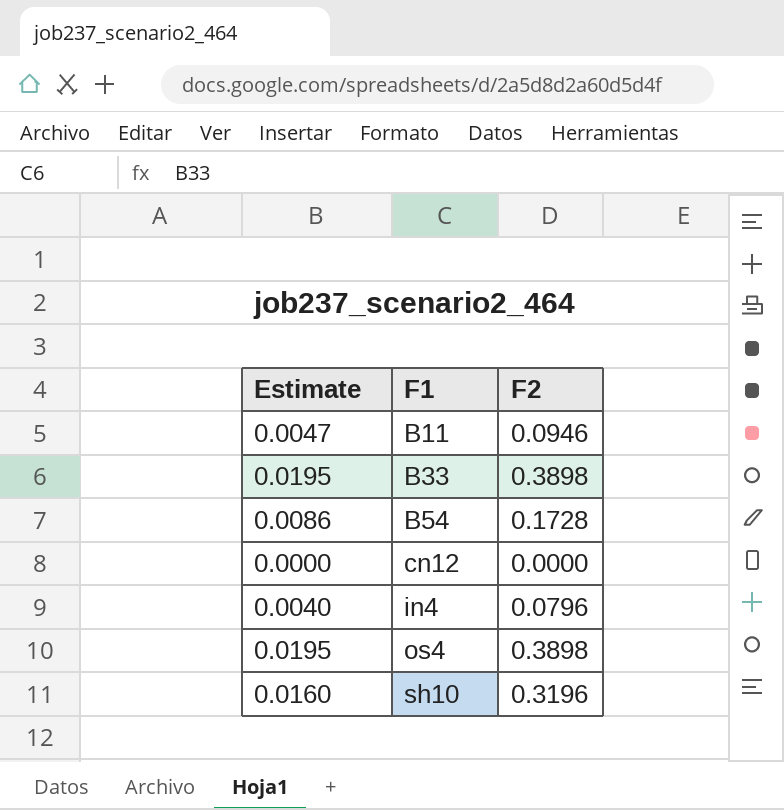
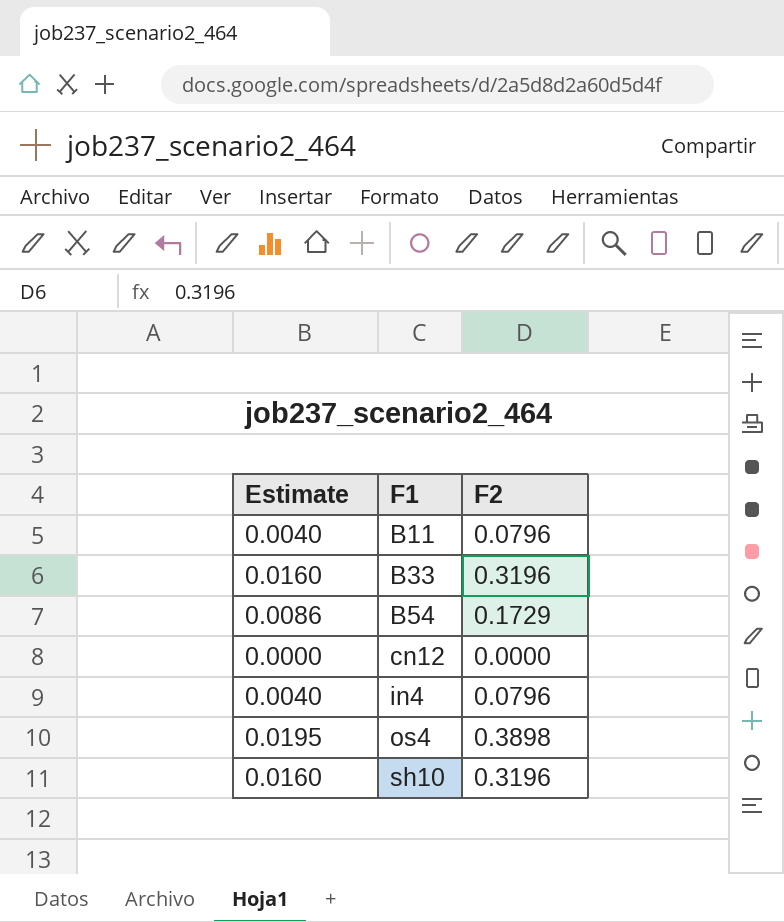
B11 | Estimate: 0.0047 -> 0.0040
B11 | F2: 0.0946 -> 0.0796
B33 | Estimate: 0.0195 -> 0.0160
B33 | F2: 0.3898 -> 0.3196
B54 | F2: 0.1728 -> 0.1729

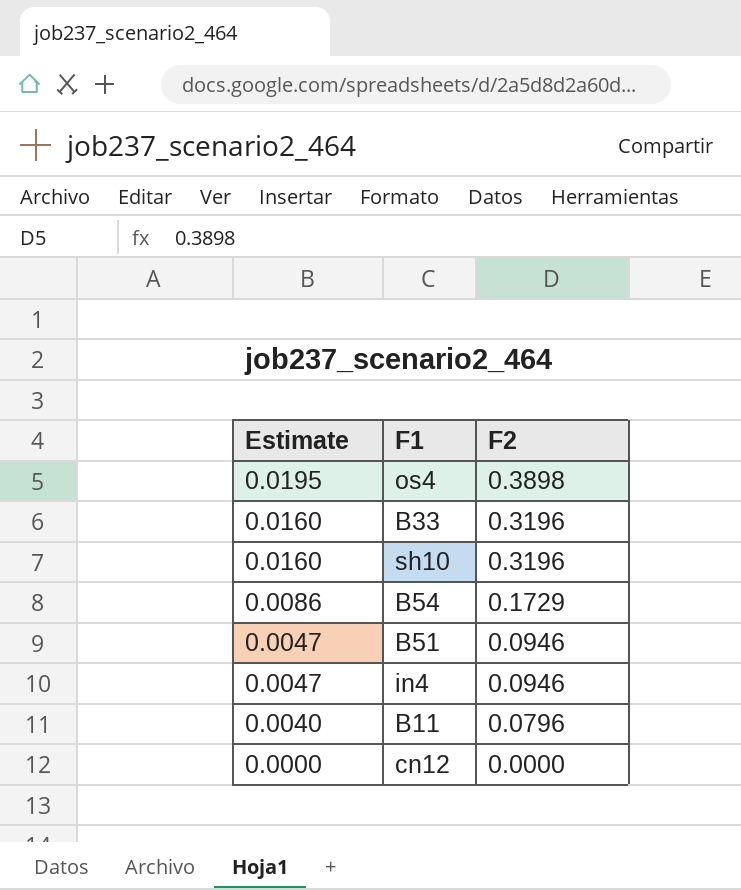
row order: F1 ascending -> Estimate descending
row B51: none -> 0.0047 | 0.0946
in4 | Estimate: 0.0040 -> 0.0047
in4 | F2: 0.0796 -> 0.0946

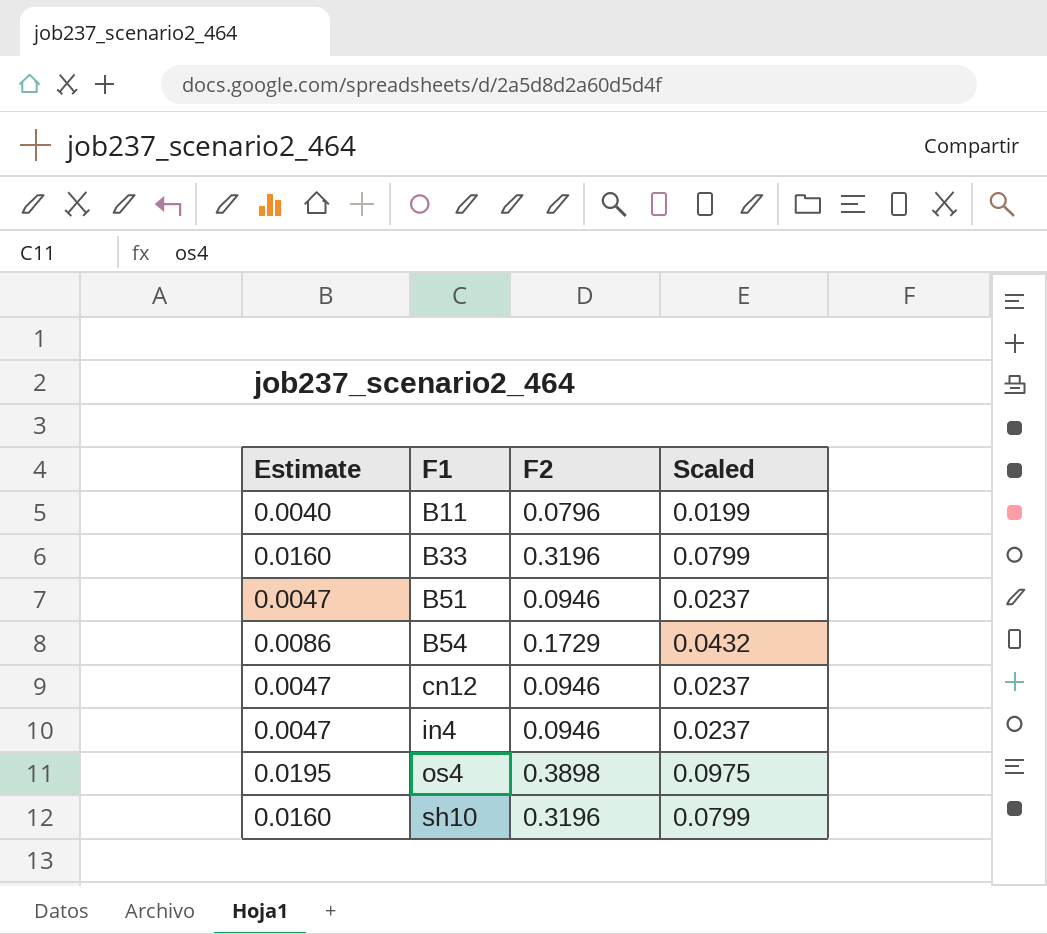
row order: Estimate descending -> F1 ascending
column Scaled | formula: none -> [F2] * 0.25
cn12 | Estimate: 0.0000 -> 0.0047
cn12 | F2: 0.0000 -> 0.0946

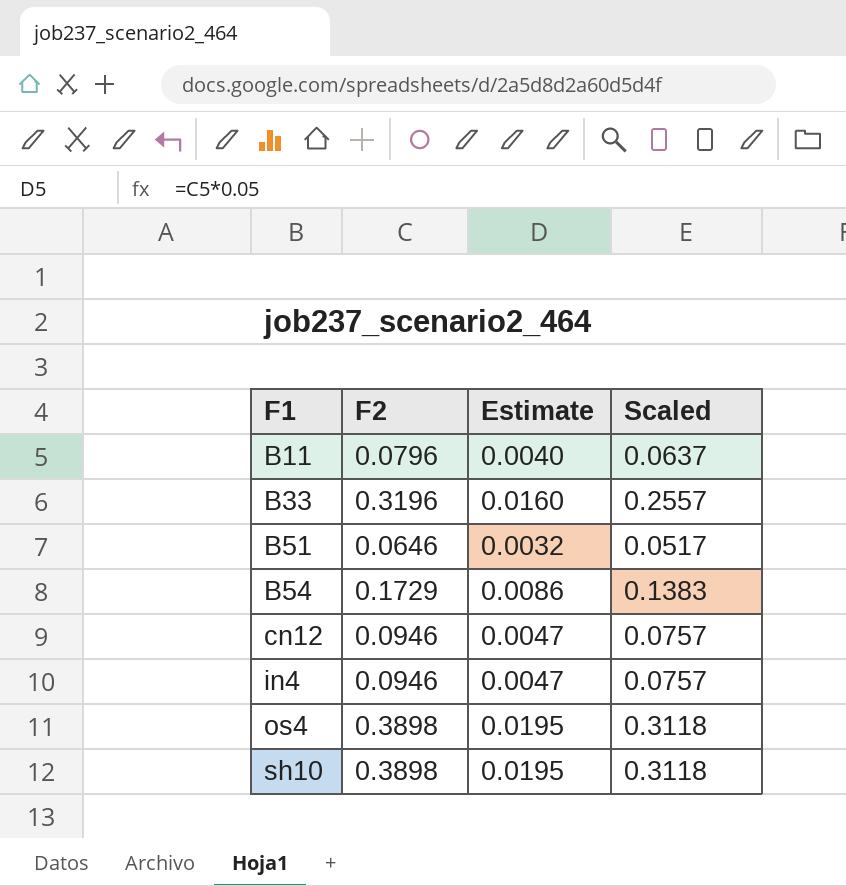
column Estimate | position: 1 -> 3
column Scaled | formula: [F2] * 0.25 -> [F2] * 0.8
B51 | F2: 0.0946 -> 0.0646
B51 | Estimate: 0.0047 -> 0.0032
sh10 | F2: 0.3196 -> 0.3898
sh10 | Estimate: 0.0160 -> 0.0195

